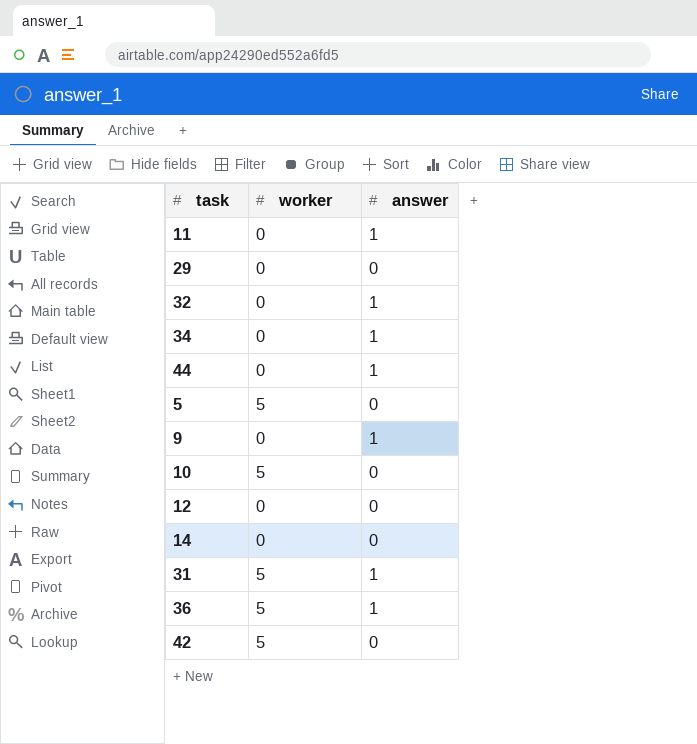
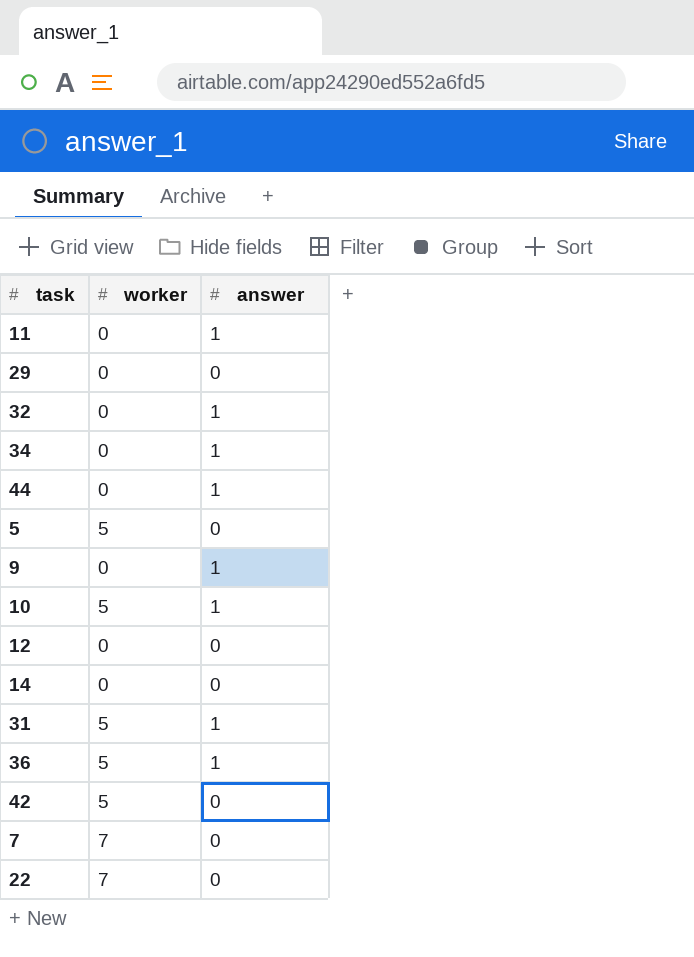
10 | answer: 0 -> 1
row 7: none -> 7 | 0
row 22: none -> 7 | 0

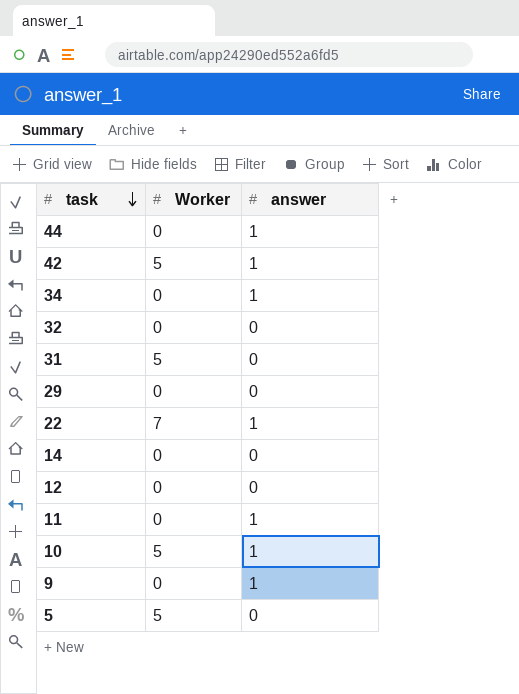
row order: none -> task descending
column name: worker -> Worker
row 36: 5 | 1 -> none
row 7: 7 | 0 -> none
42 | answer: 0 -> 1
32 | answer: 1 -> 0
31 | answer: 1 -> 0
22 | answer: 0 -> 1

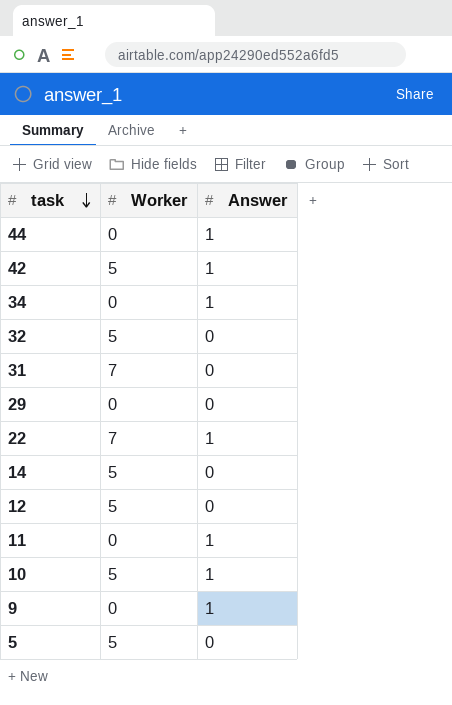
column name: answer -> Answer
32 | Worker: 0 -> 5
31 | Worker: 5 -> 7
14 | Worker: 0 -> 5
12 | Worker: 0 -> 5

